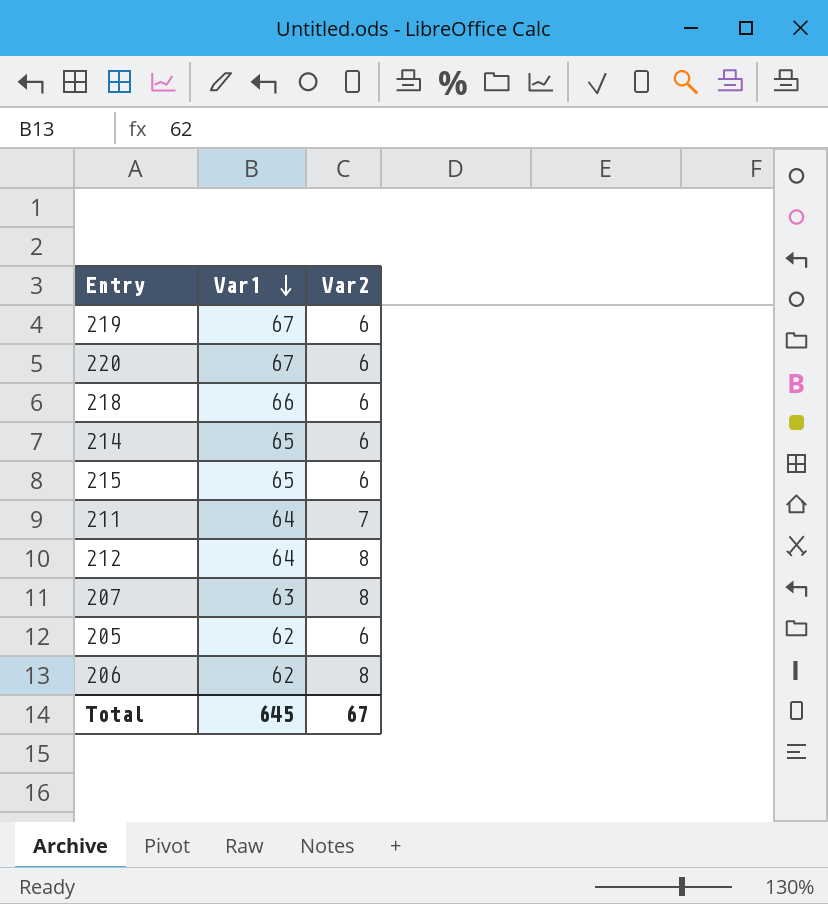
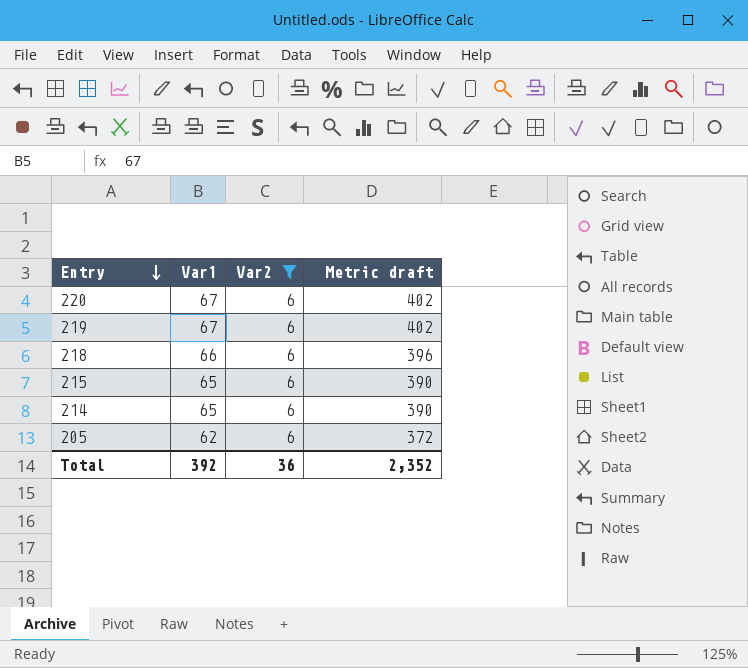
filter: none -> Var2 = 6
row order: Var1 descending -> Entry descending
column Metric draft | formula: none -> [Var1] * [Var2]
Total | Var1: 645 -> 392
Total | Var2: 67 -> 36

